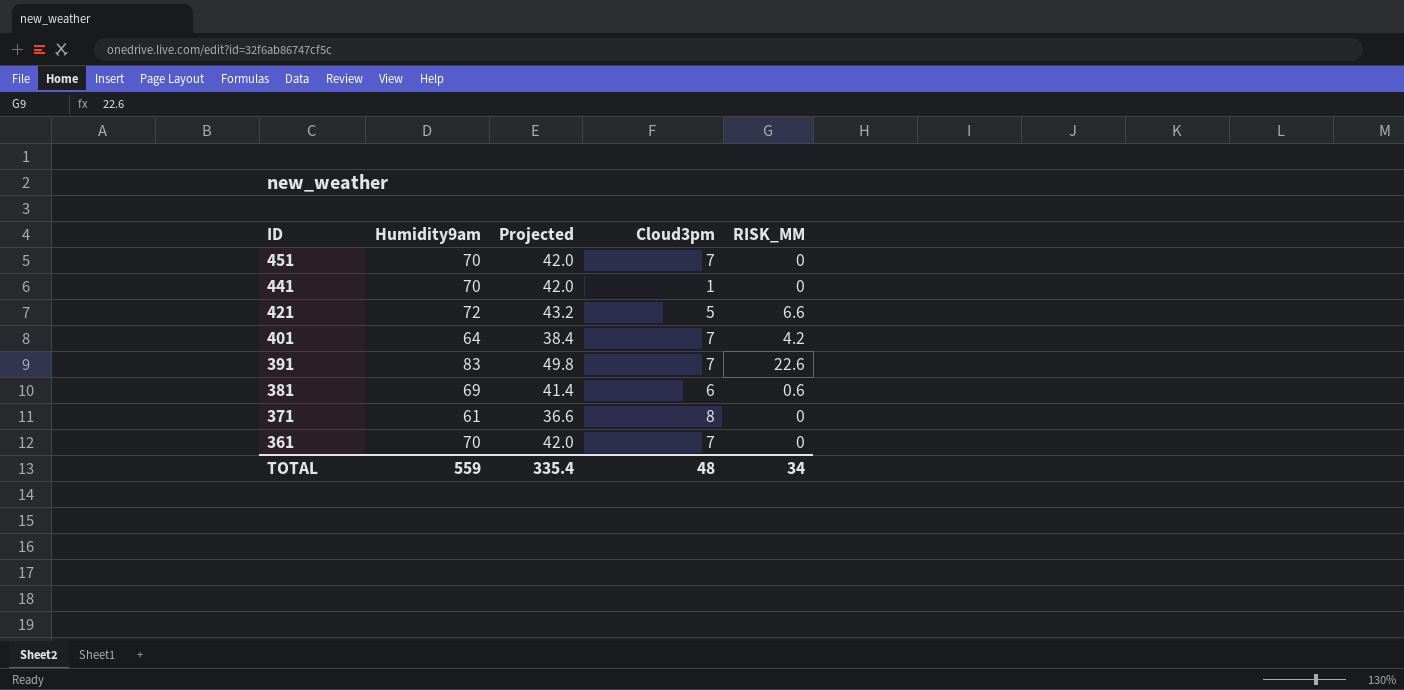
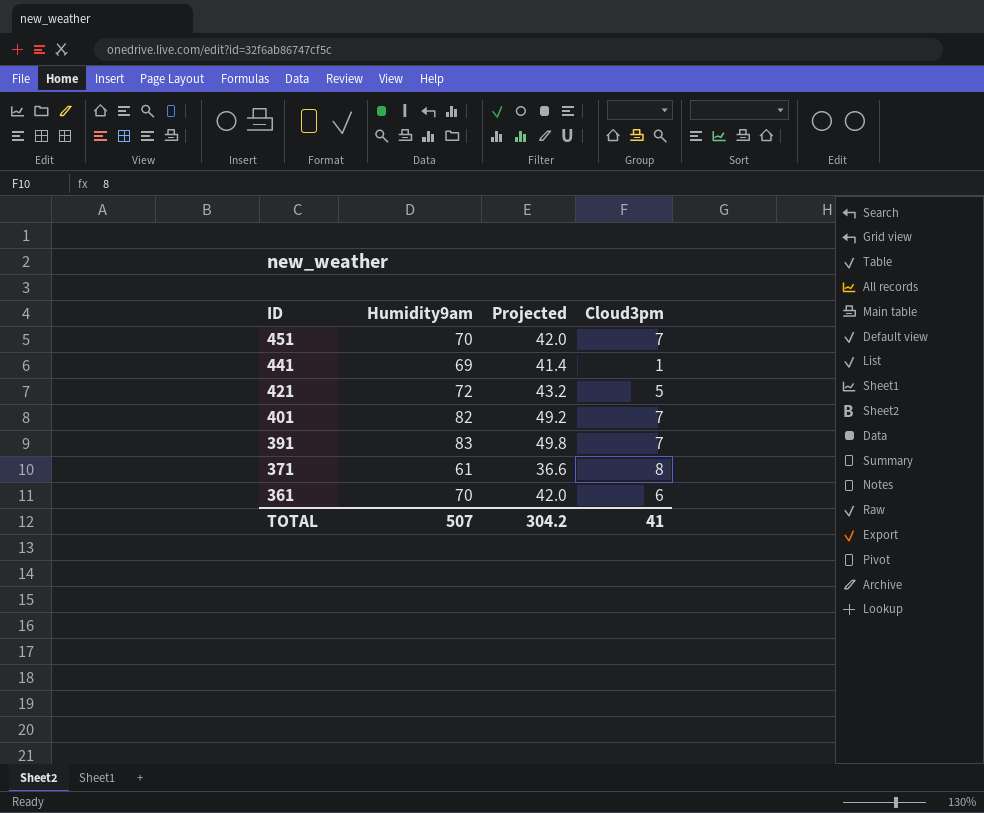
column RISK_MM | position: 5 -> none
row 381: 69 | 41.4 | 6 | 0.6 -> none
441 | Humidity9am: 70 -> 69
441 | Projected: 42.0 -> 41.4
401 | Humidity9am: 64 -> 82
401 | Projected: 38.4 -> 49.2
361 | Cloud3pm: 7 -> 6
TOTAL | Humidity9am: 559 -> 507
TOTAL | Projected: 335.4 -> 304.2
TOTAL | Cloud3pm: 48 -> 41

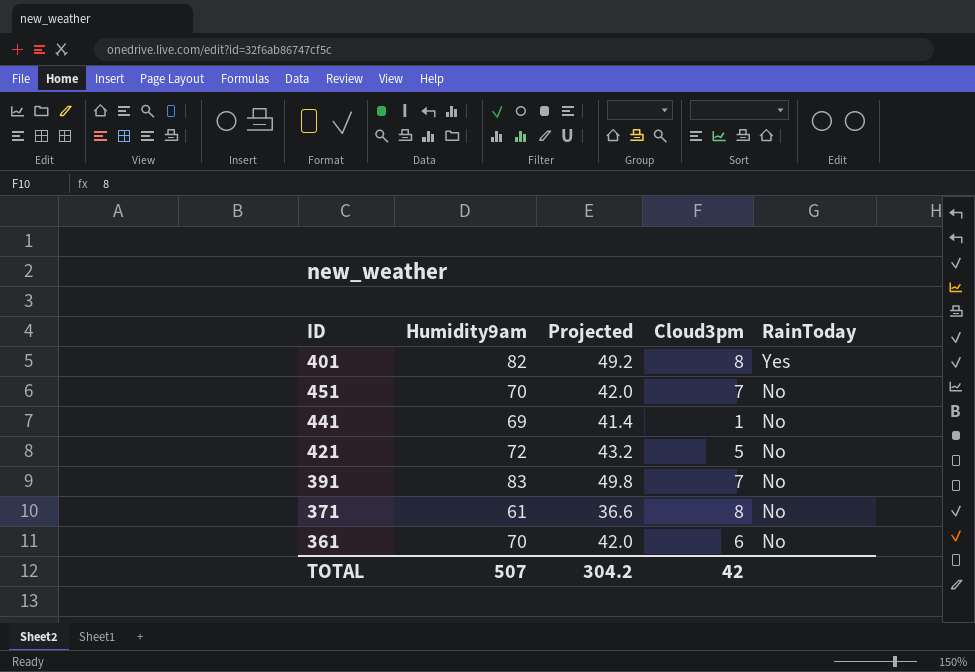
row order: ID descending -> RainToday descending
column RainToday | position: none -> 5
401 | Cloud3pm: 7 -> 8
TOTAL | Cloud3pm: 41 -> 42

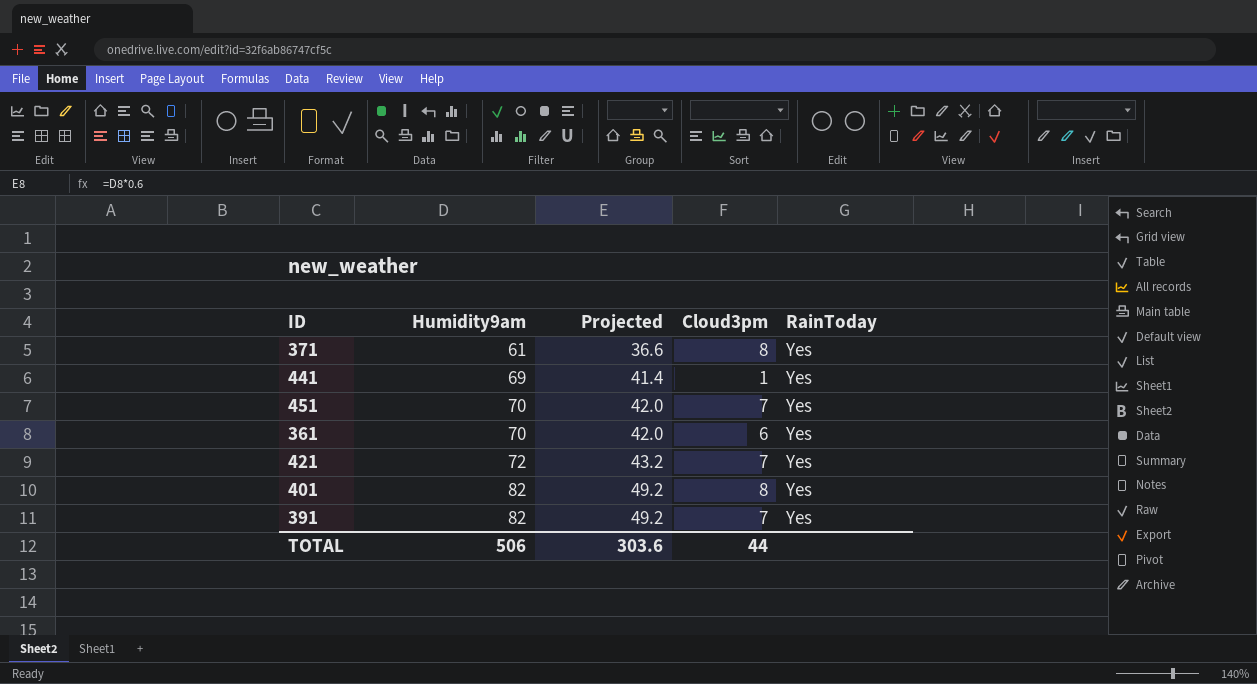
row order: RainToday descending -> Humidity9am ascending
371 | RainToday: No -> Yes
441 | RainToday: No -> Yes
451 | RainToday: No -> Yes
361 | RainToday: No -> Yes
421 | Cloud3pm: 5 -> 7
421 | RainToday: No -> Yes
391 | Humidity9am: 83 -> 82
391 | Projected: 49.8 -> 49.2
391 | RainToday: No -> Yes
TOTAL | Humidity9am: 507 -> 506
TOTAL | Projected: 304.2 -> 303.6
TOTAL | Cloud3pm: 42 -> 44

